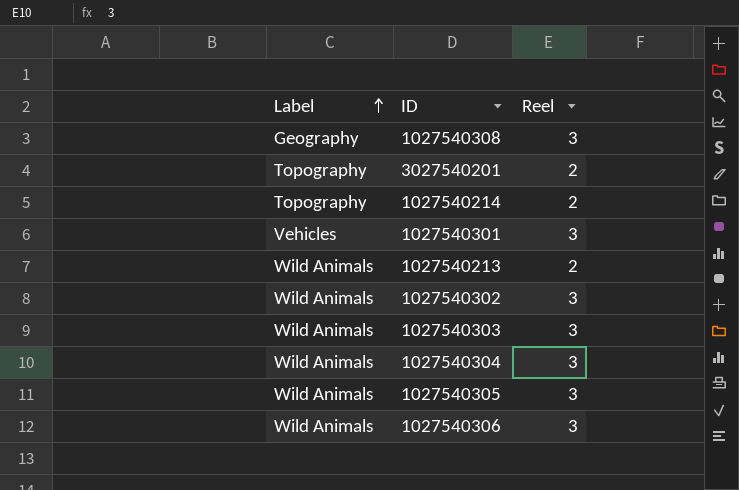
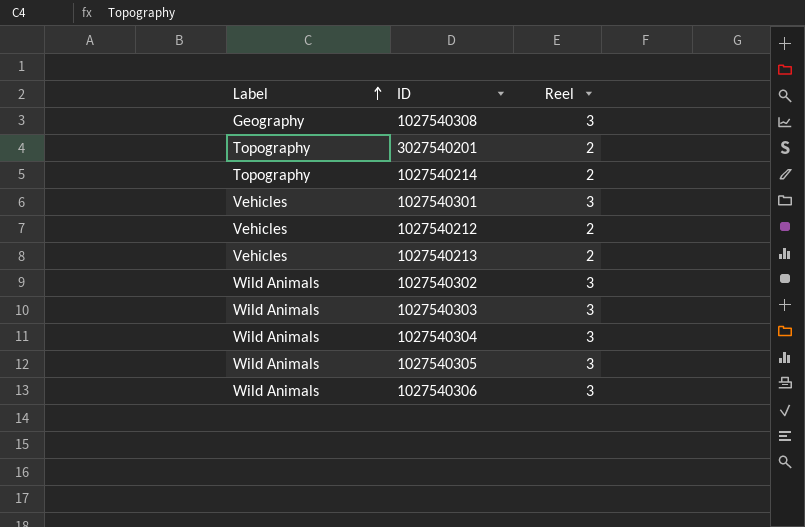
row 1027540212: none -> Vehicles | 2
1027540213 | Label: Wild Animals -> Vehicles

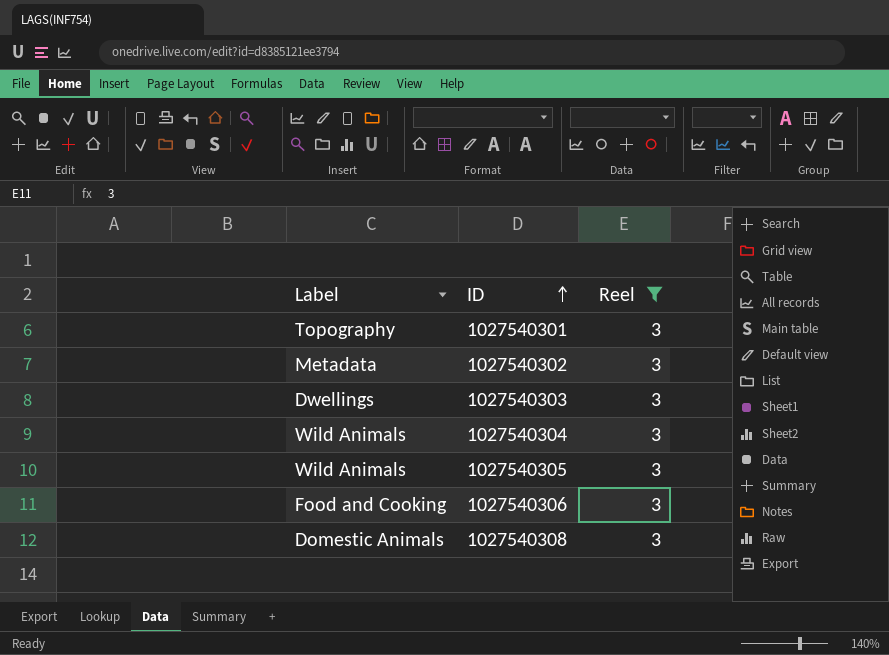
filter: none -> Reel = 3
row order: Label ascending -> ID ascending
1027540301 | Label: Vehicles -> Topography
1027540302 | Label: Wild Animals -> Metadata
1027540303 | Label: Wild Animals -> Dwellings
1027540306 | Label: Wild Animals -> Food and Cooking
1027540308 | Label: Geography -> Domestic Animals

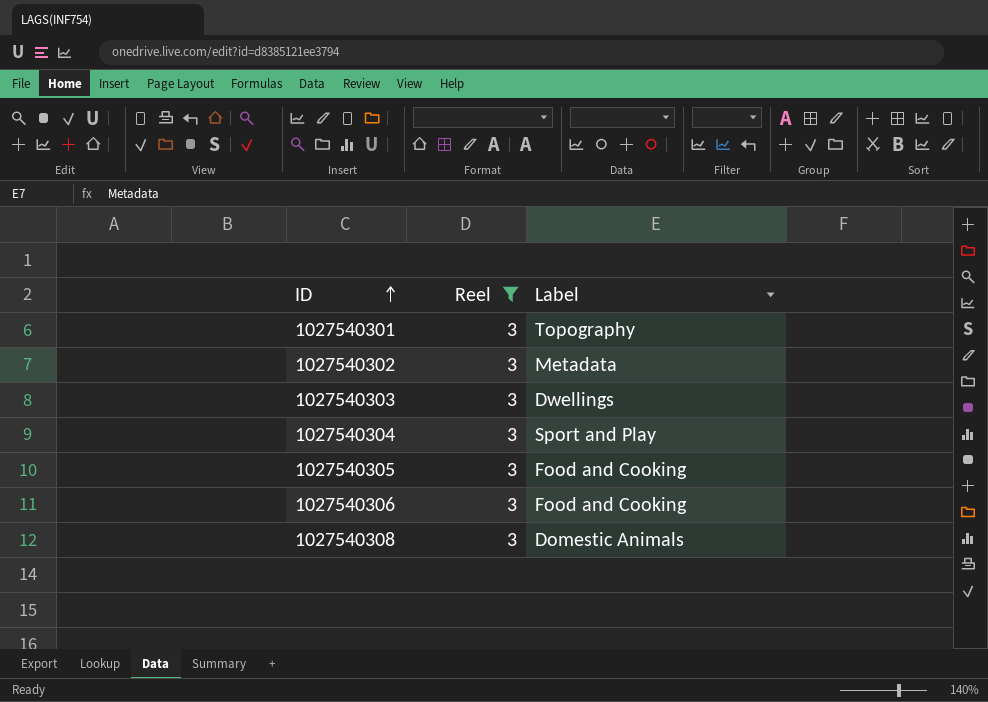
column Label | position: 1 -> 3
1027540304 | Label: Wild Animals -> Sport and Play
1027540305 | Label: Wild Animals -> Food and Cooking

